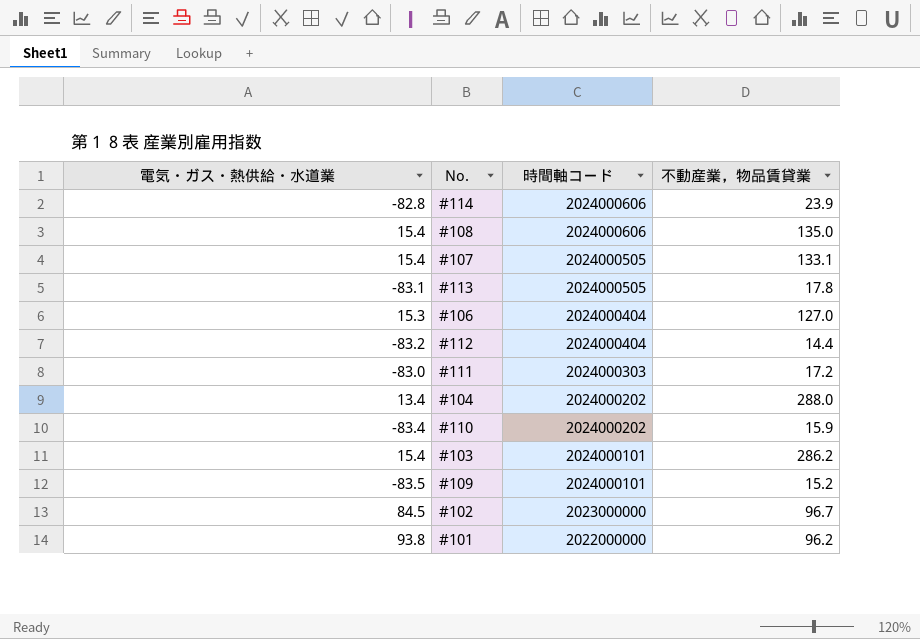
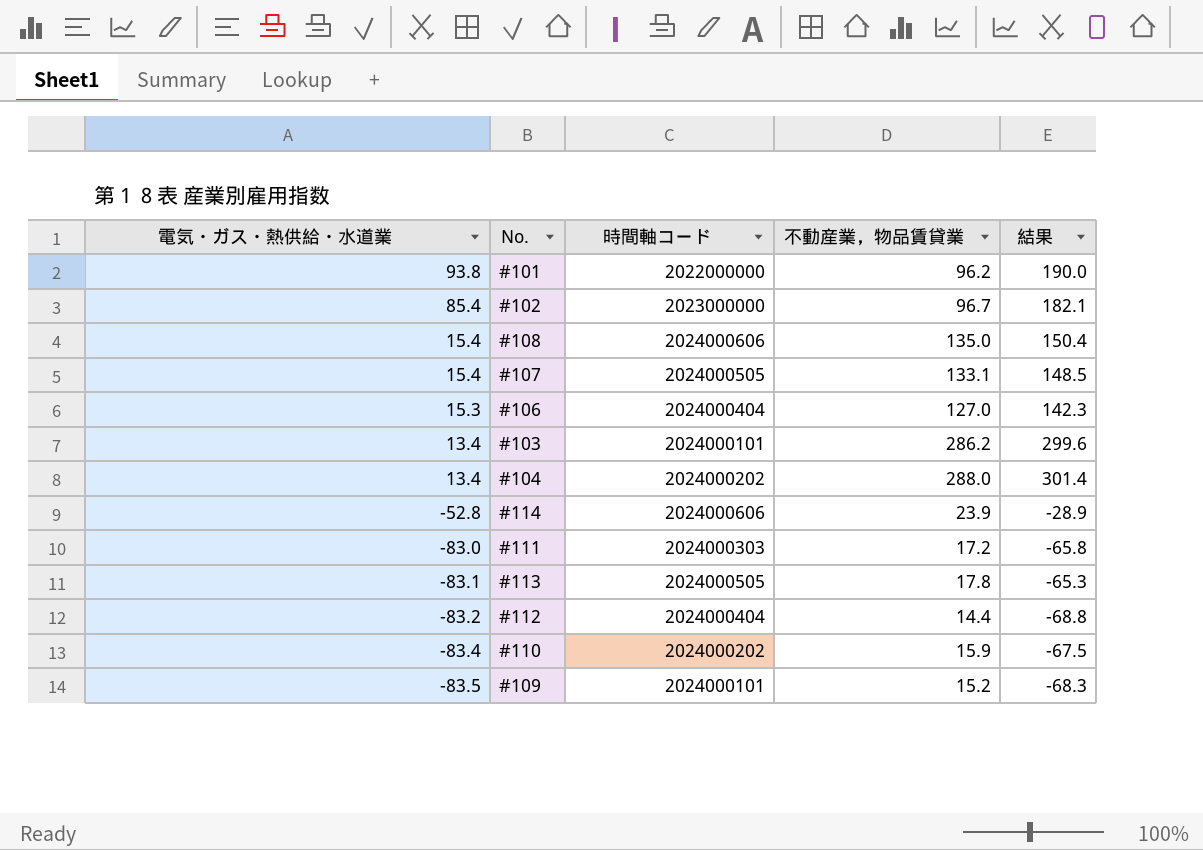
row order: 時間軸コード descending -> 電気・ガス・熱供給・水道業 descending
column 結果 | formula: none -> [電気・ガス・熱供給・水道業] + [不動産業，物品賃貸業]
#102 | 電気・ガス・熱供給・水道業: 84.5 -> 85.4
#103 | 電気・ガス・熱供給・水道業: 15.4 -> 13.4
#114 | 電気・ガス・熱供給・水道業: -82.8 -> -52.8

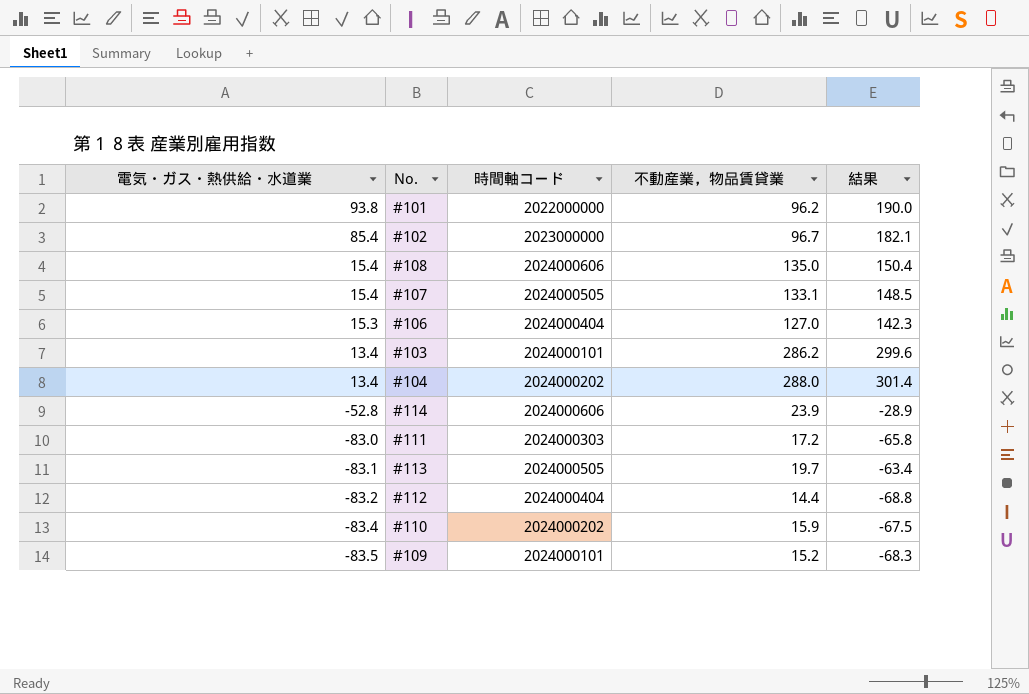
#113 | 不動産業，物品賃貸業: 17.8 -> 19.7
#113 | 結果: -65.3 -> -63.4

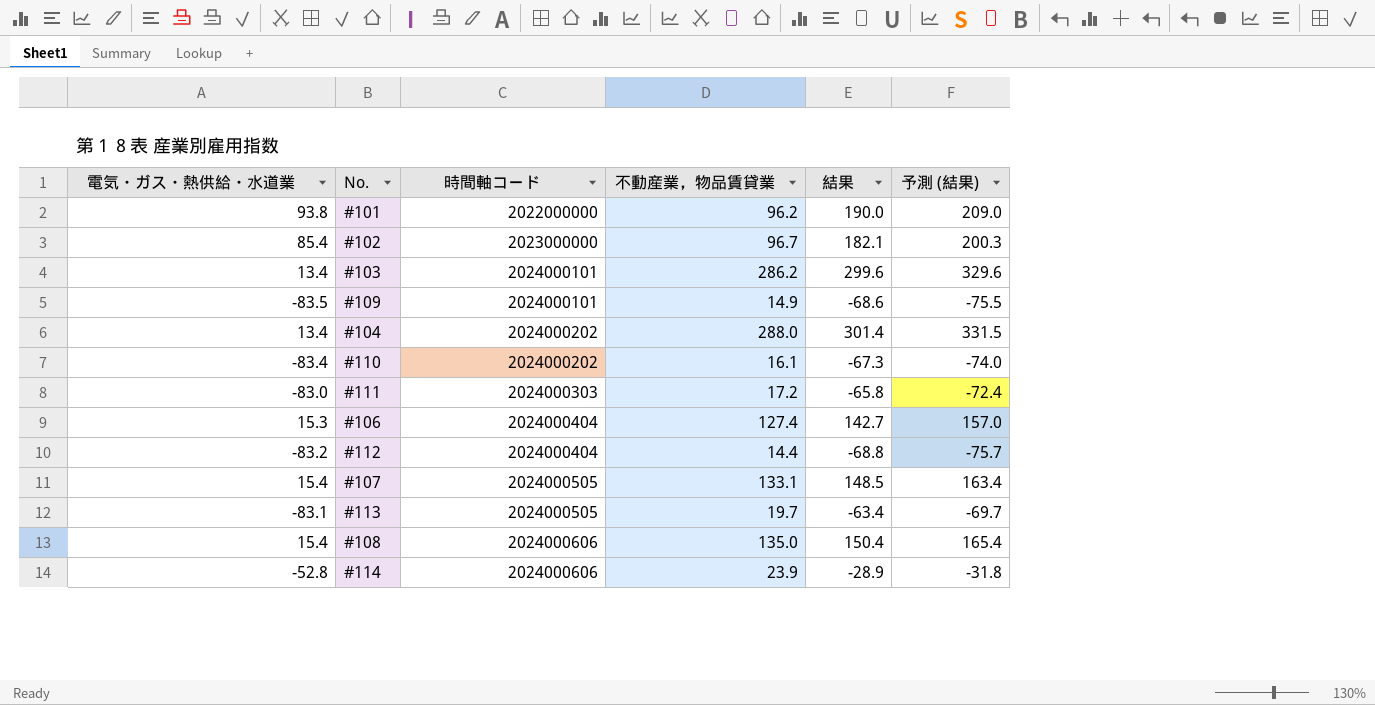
row order: 電気・ガス・熱供給・水道業 descending -> 時間軸コード ascending
column 予測 (結果) | formula: none -> [結果] * 1.1
#109 | 不動産業，物品賃貸業: 15.2 -> 14.9
#109 | 結果: -68.3 -> -68.6
#110 | 不動産業，物品賃貸業: 15.9 -> 16.1
#110 | 結果: -67.5 -> -67.3
#106 | 不動産業，物品賃貸業: 127.0 -> 127.4
#106 | 結果: 142.3 -> 142.7

